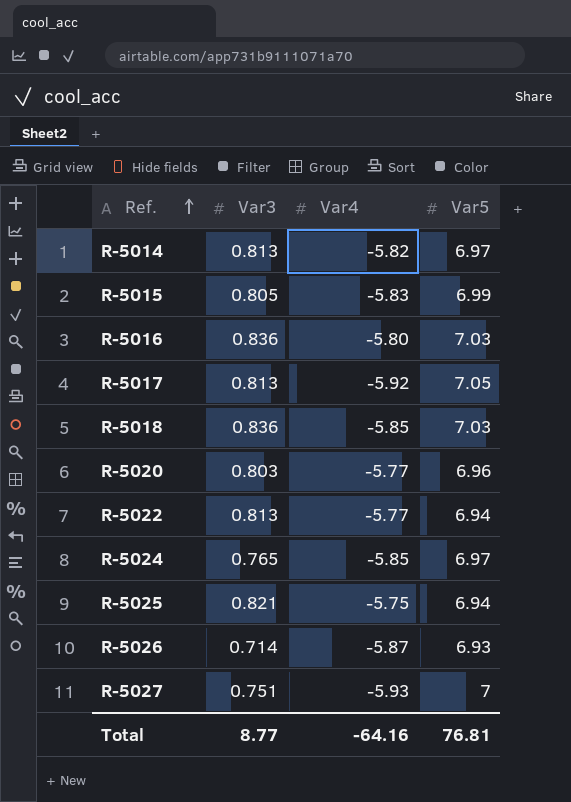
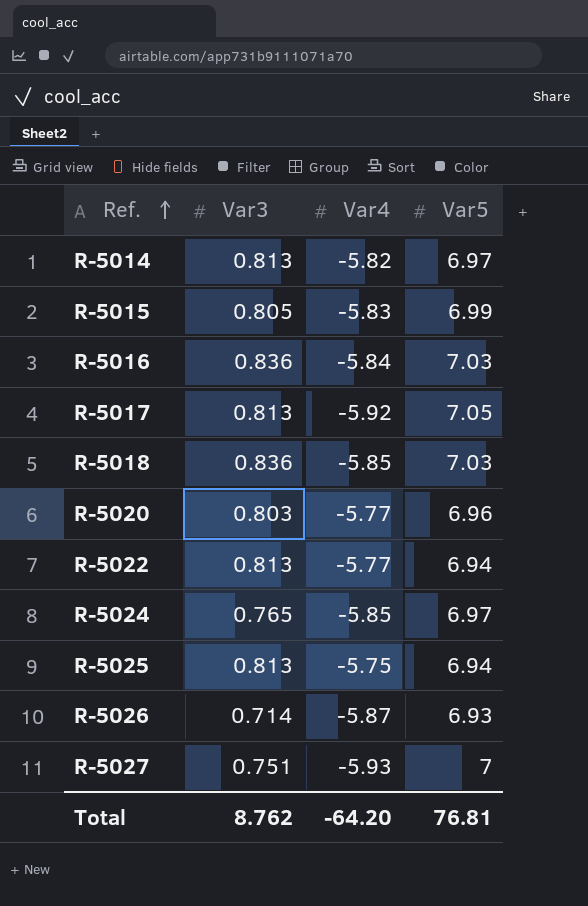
R-5016 | Var4: -5.80 -> -5.84
R-5025 | Var3: 0.821 -> 0.813
Total | Var3: 8.77 -> 8.762
Total | Var4: -64.16 -> -64.20

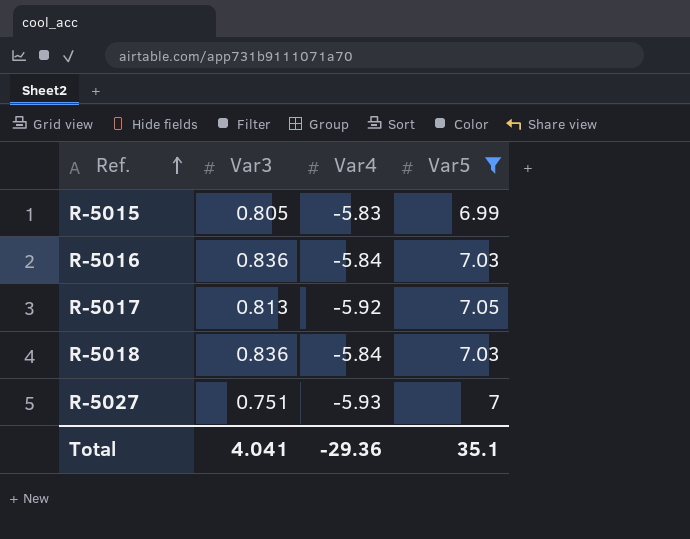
filter: none -> Var5 >= 6.99
R-5018 | Var4: -5.85 -> -5.84
Total | Var3: 8.762 -> 4.041
Total | Var4: -64.20 -> -29.36
Total | Var5: 76.81 -> 35.1

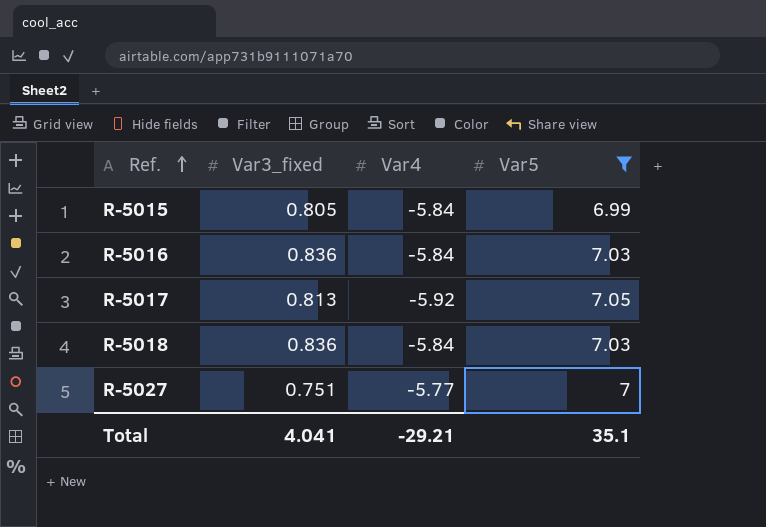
column name: Var3 -> Var3_fixed
R-5015 | Var4: -5.83 -> -5.84
R-5027 | Var4: -5.93 -> -5.77
Total | Var4: -29.36 -> -29.21

